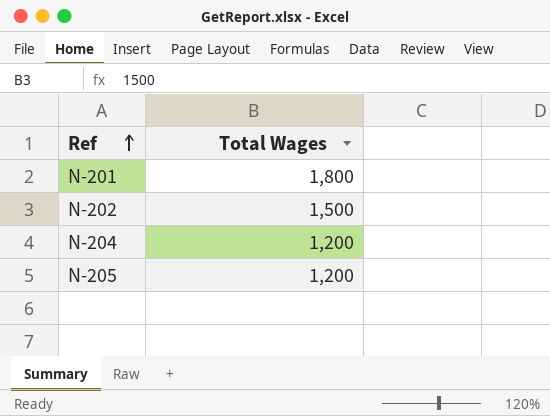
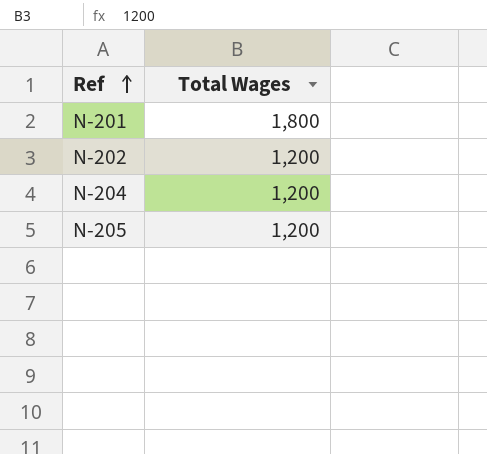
N-202 | Total Wages: 1,500 -> 1,200

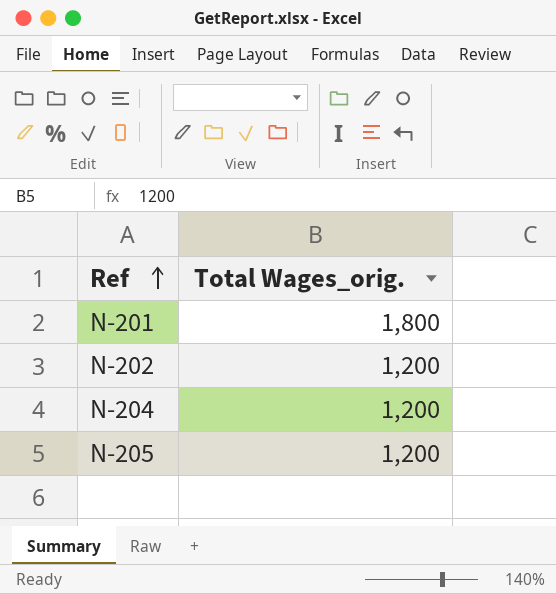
column name: Total Wages -> Total Wages_orig.

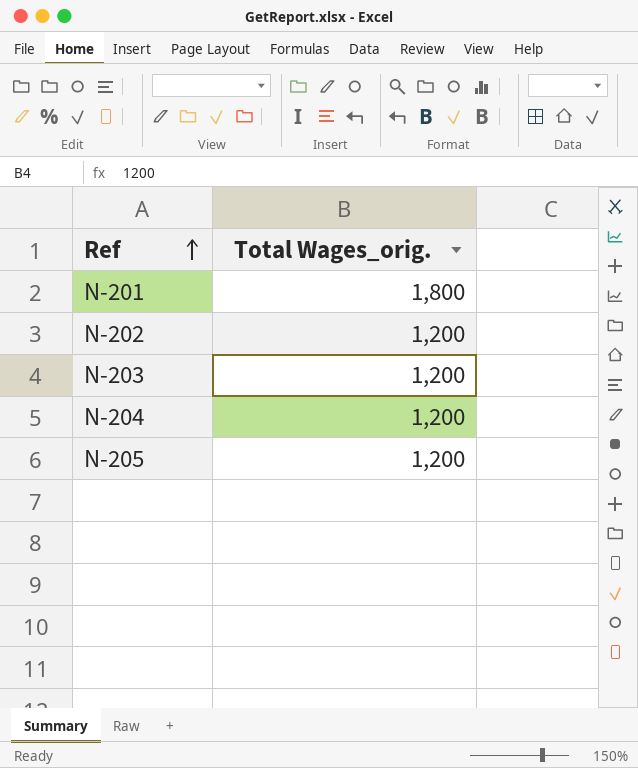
row N-203: none -> 1,200

